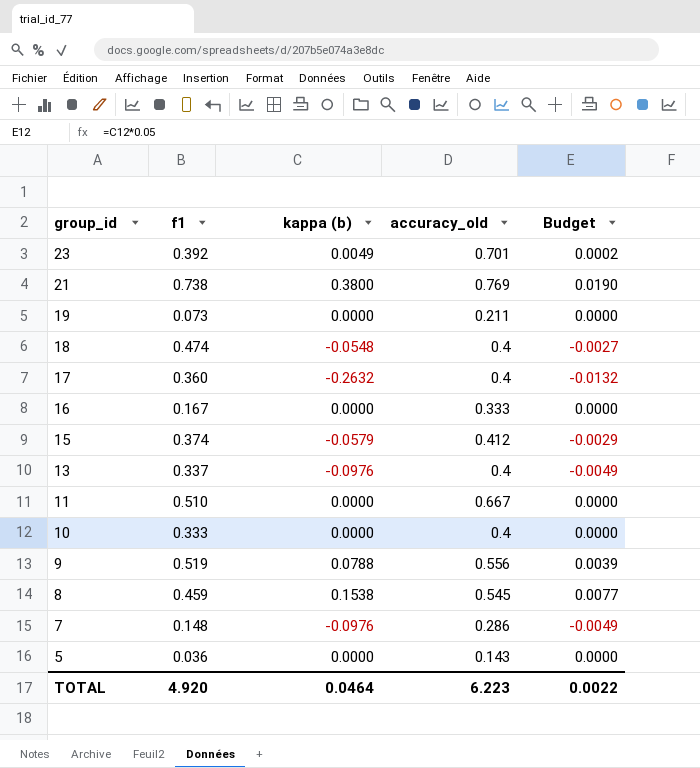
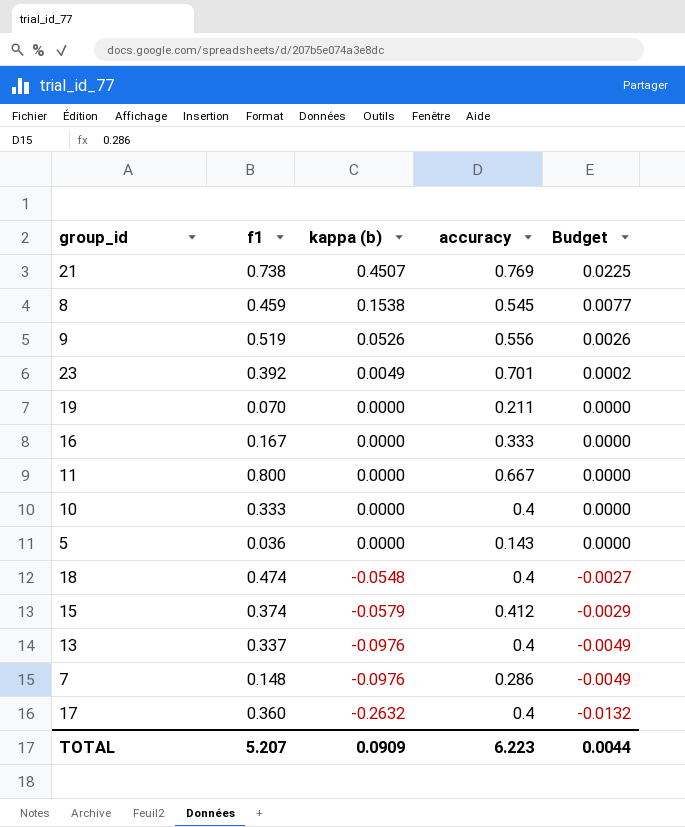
row order: group_id descending -> kappa (b) descending
column name: accuracy_old -> accuracy
21 | kappa (b): 0.3800 -> 0.4507
21 | Budget: 0.0190 -> 0.0225
9 | kappa (b): 0.0788 -> 0.0526
9 | Budget: 0.0039 -> 0.0026
19 | f1: 0.073 -> 0.070
11 | f1: 0.510 -> 0.800
TOTAL | f1: 4.920 -> 5.207
TOTAL | kappa (b): 0.0464 -> 0.0909
TOTAL | Budget: 0.0022 -> 0.0044

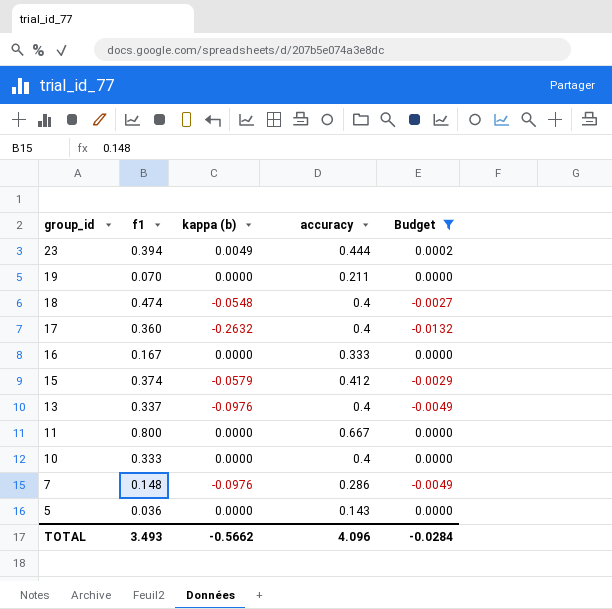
filter: none -> Budget <= 0.0002
row order: kappa (b) descending -> group_id descending
23 | f1: 0.392 -> 0.394
23 | accuracy: 0.701 -> 0.444
TOTAL | f1: 5.207 -> 3.493
TOTAL | kappa (b): 0.0909 -> -0.5662
TOTAL | accuracy: 6.223 -> 4.096
TOTAL | Budget: 0.0044 -> -0.0284

